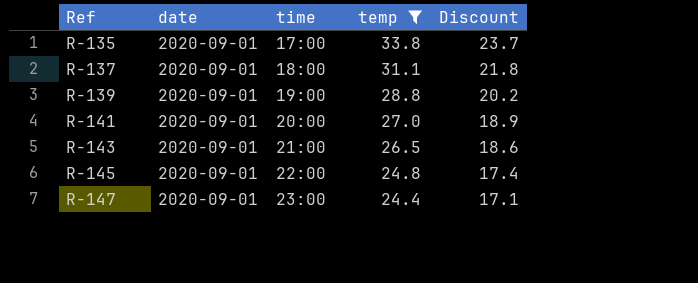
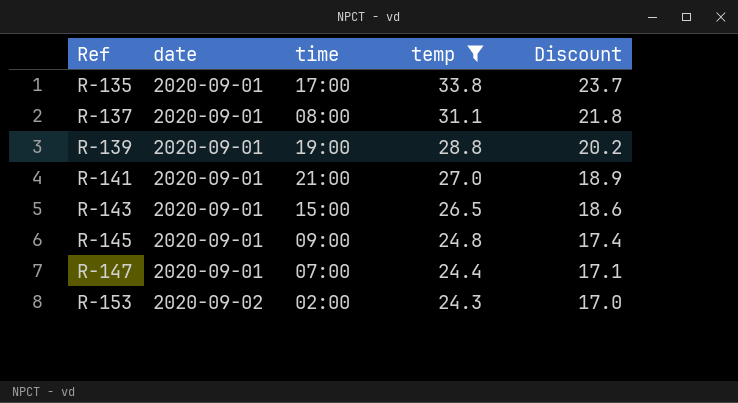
R-137 | time: 18:00 -> 08:00
R-141 | time: 20:00 -> 21:00
R-143 | time: 21:00 -> 15:00
R-145 | time: 22:00 -> 09:00
R-147 | time: 23:00 -> 07:00
row R-153: none -> 2020-09-02 | 02:00 | 24.3 | 17.0

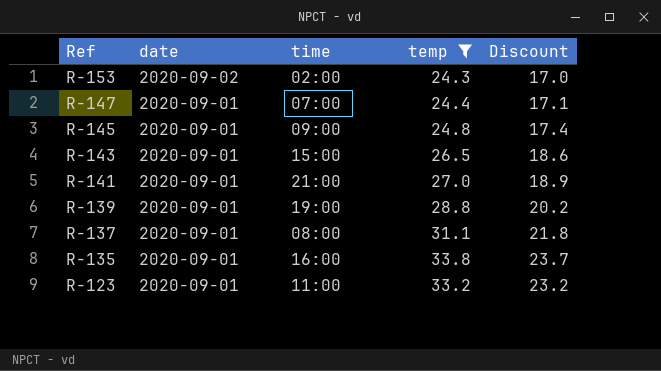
row order: Ref ascending -> Ref descending
R-135 | time: 17:00 -> 16:00
row R-123: none -> 2020-09-01 | 11:00 | 33.2 | 23.2

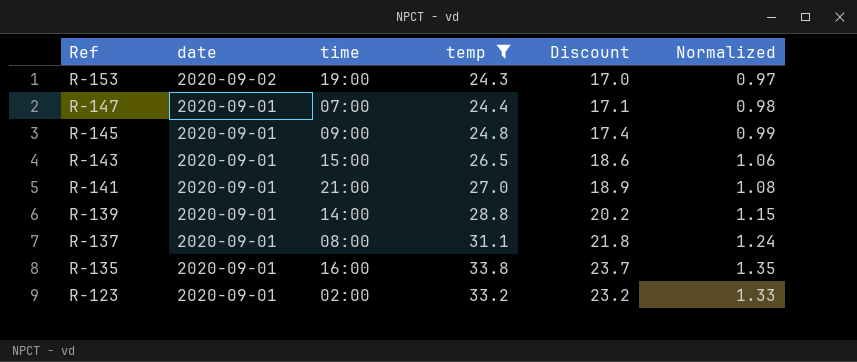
column Normalized | formula: none -> [temp] * 0.04
R-153 | time: 02:00 -> 19:00
R-139 | time: 19:00 -> 14:00
R-123 | time: 11:00 -> 02:00

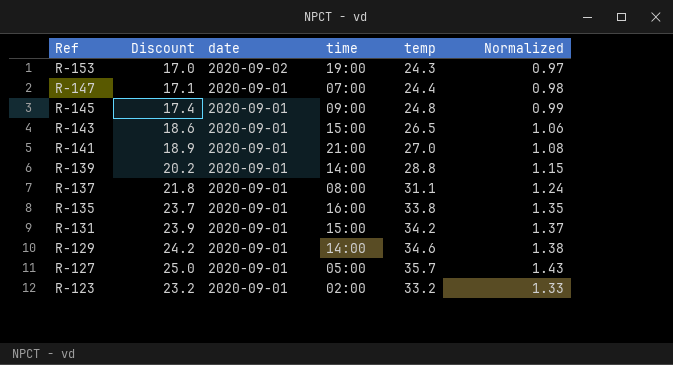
filter: temp <= 33.8 -> none
column Discount | position: 5 -> 2

